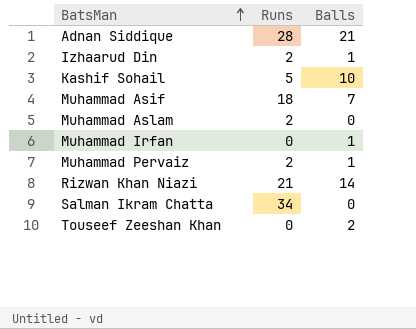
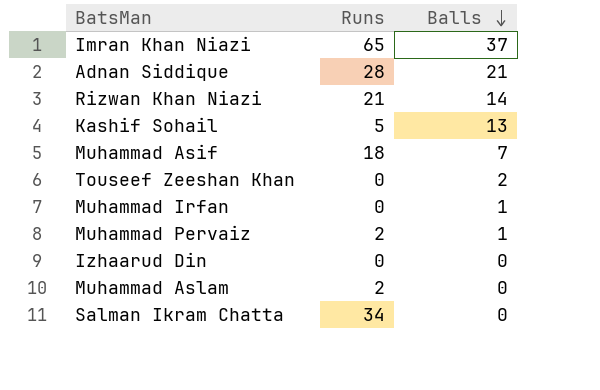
row order: BatsMan ascending -> Balls descending
row Imran Khan Niazi: none -> 65 | 37
Kashif Sohail | Balls: 10 -> 13
Izhaarud Din | Runs: 2 -> 0
Izhaarud Din | Balls: 1 -> 0

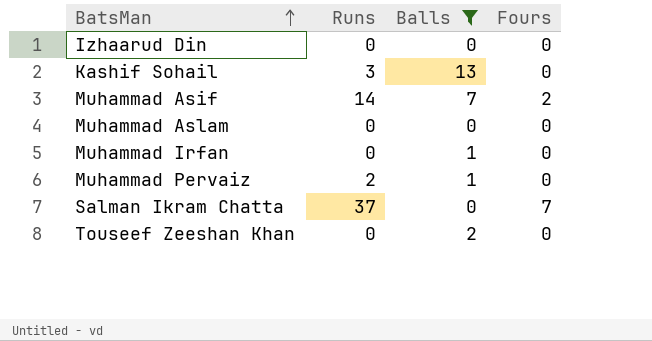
filter: none -> Balls <= 13
row order: Balls descending -> BatsMan ascending
column Fours | position: none -> 4
Kashif Sohail | Runs: 5 -> 3
Muhammad Asif | Runs: 18 -> 14
Muhammad Aslam | Runs: 2 -> 0
Salman Ikram Chatta | Runs: 34 -> 37

